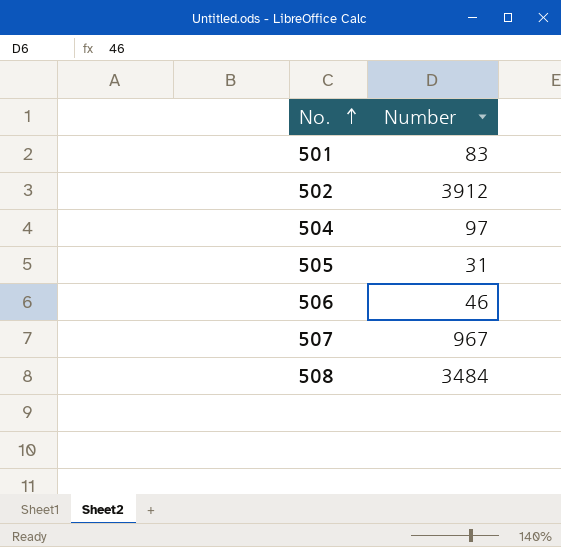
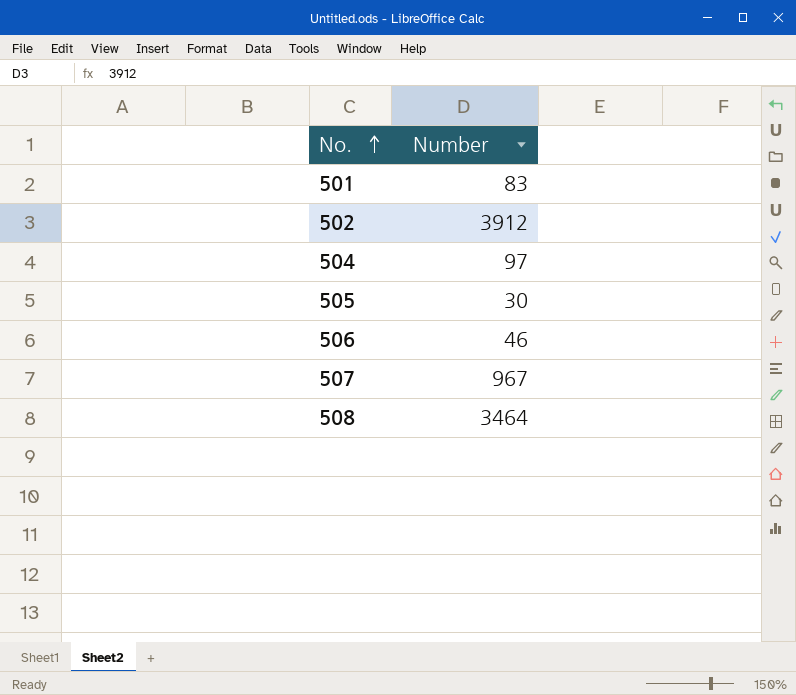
505 | Number: 31 -> 30
508 | Number: 3484 -> 3464

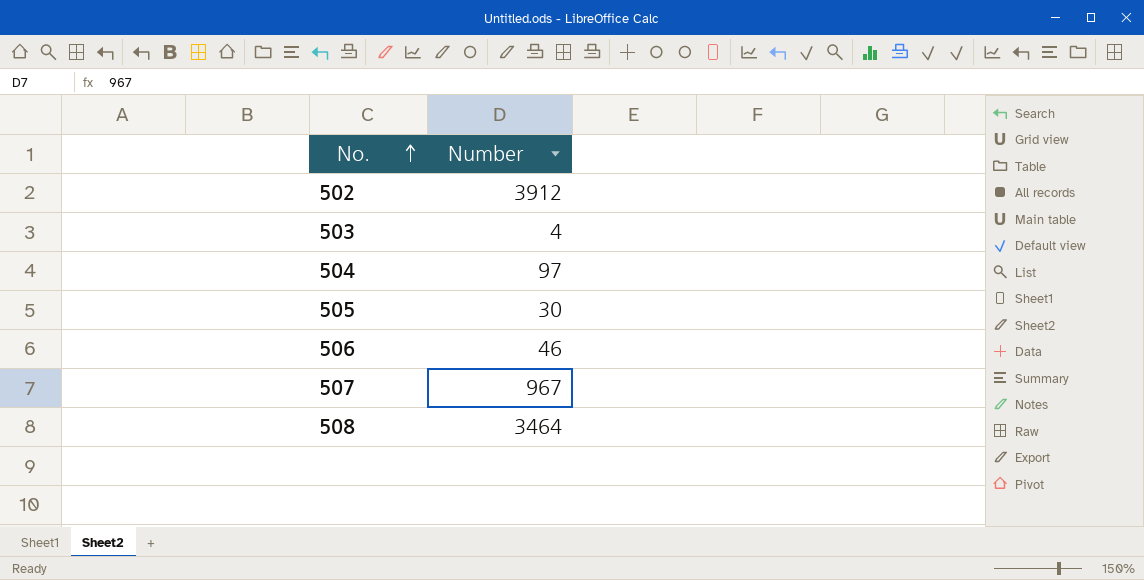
row 501: 83 -> none
row 503: none -> 4

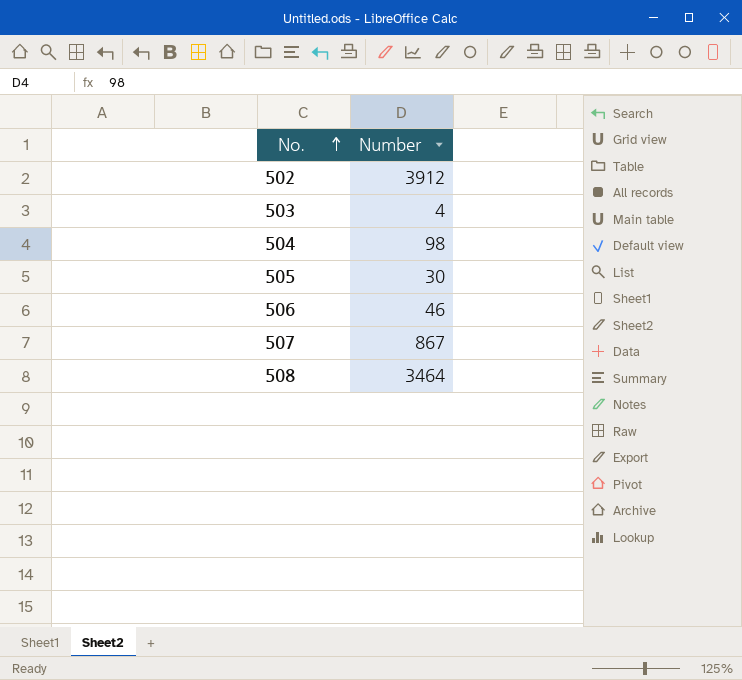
504 | Number: 97 -> 98
507 | Number: 967 -> 867

